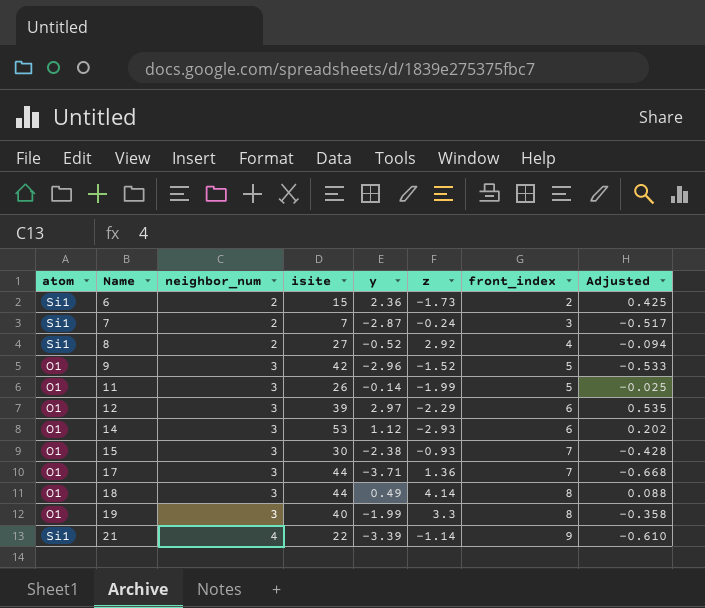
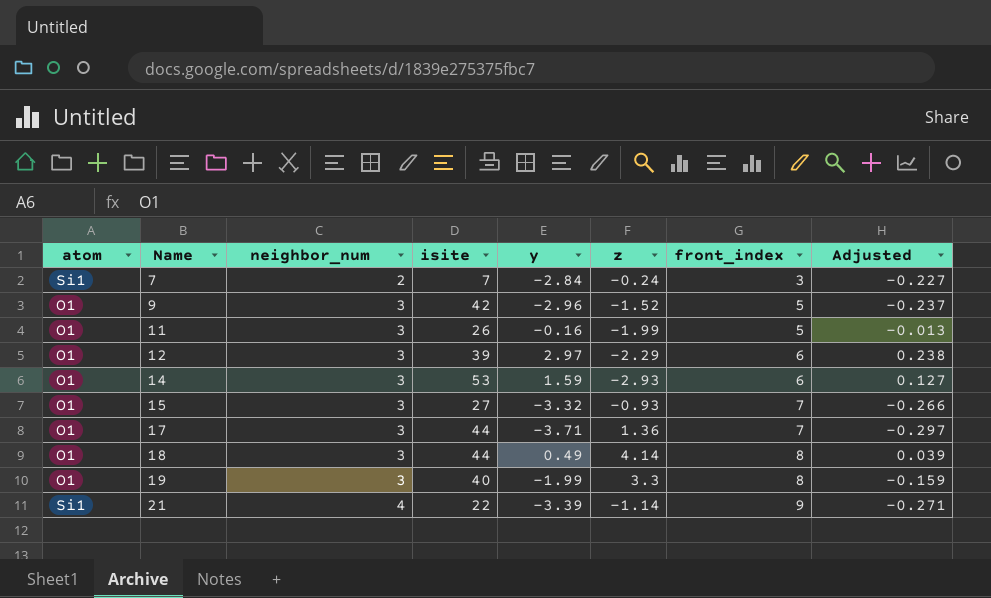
column Adjusted | formula: [y] * 0.18 -> [y] * 0.08
row 6: Si1 | 2 | 15 | 2.36 | -1.73 | 2 | 0.425 -> none
row 8: Si1 | 2 | 27 | -0.52 | 2.92 | 4 | -0.094 -> none
7 | y: -2.87 -> -2.84
11 | y: -0.14 -> -0.16
14 | y: 1.12 -> 1.59
15 | isite: 30 -> 27
15 | y: -2.38 -> -3.32

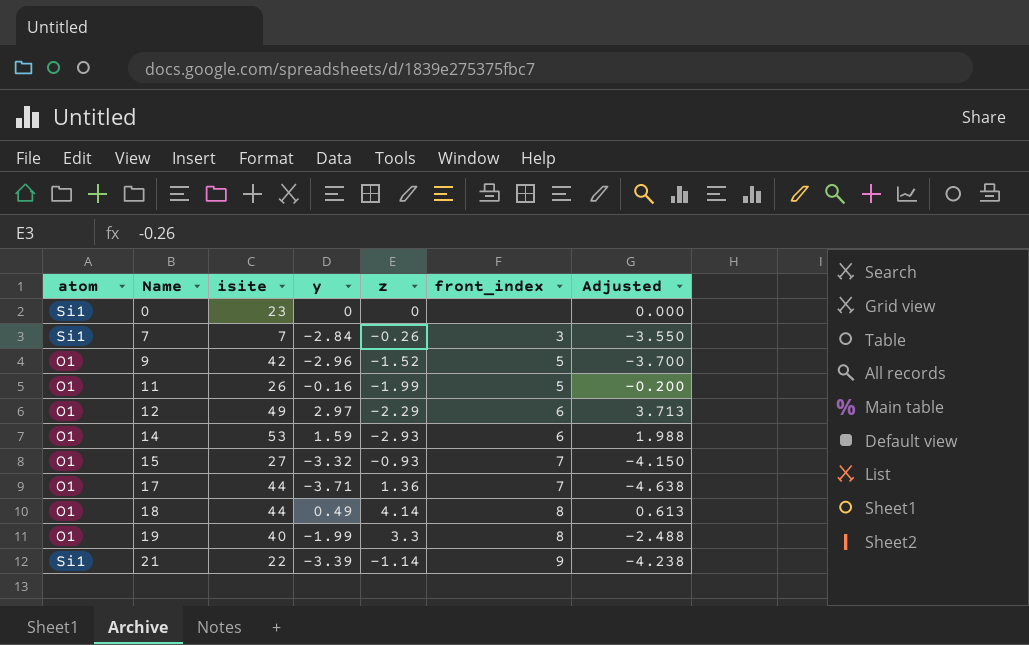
column neighbor_num | position: 3 -> none
column Adjusted | formula: [y] * 0.08 -> [y] * 1.25
row 0: none -> Si1 | 23 | 0 | 0 | none | 0.000
7 | z: -0.24 -> -0.26
12 | isite: 39 -> 49

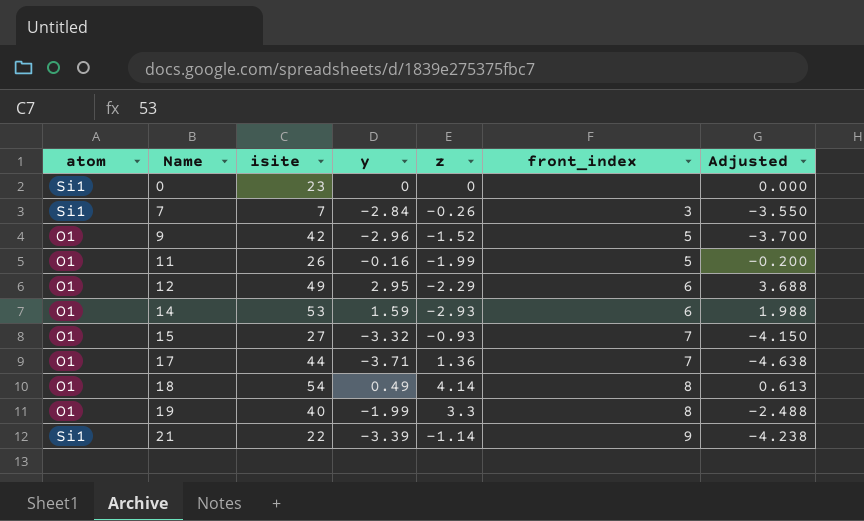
12 | y: 2.97 -> 2.95
12 | Adjusted: 3.713 -> 3.688
18 | isite: 44 -> 54

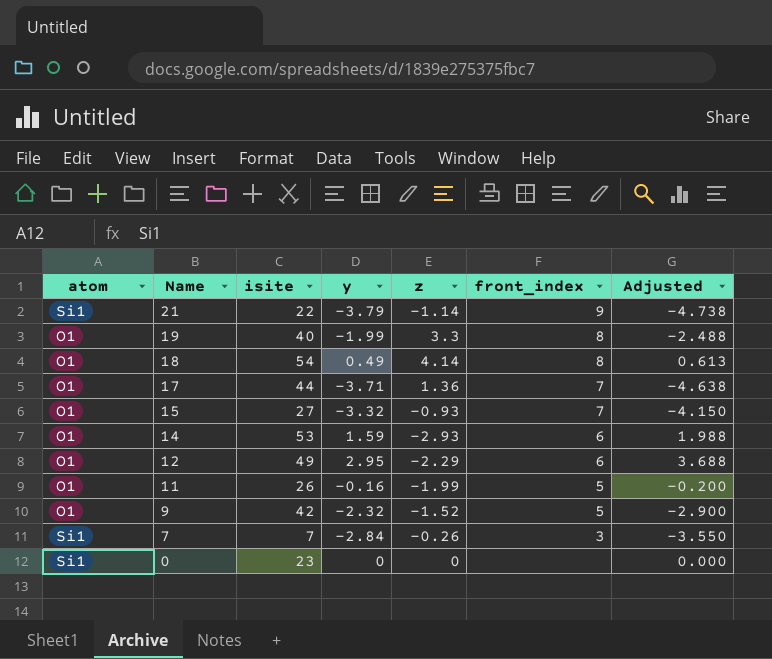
row order: Name ascending -> Name descending
21 | y: -3.39 -> -3.79
21 | Adjusted: -4.238 -> -4.738
9 | y: -2.96 -> -2.32
9 | Adjusted: -3.700 -> -2.900

